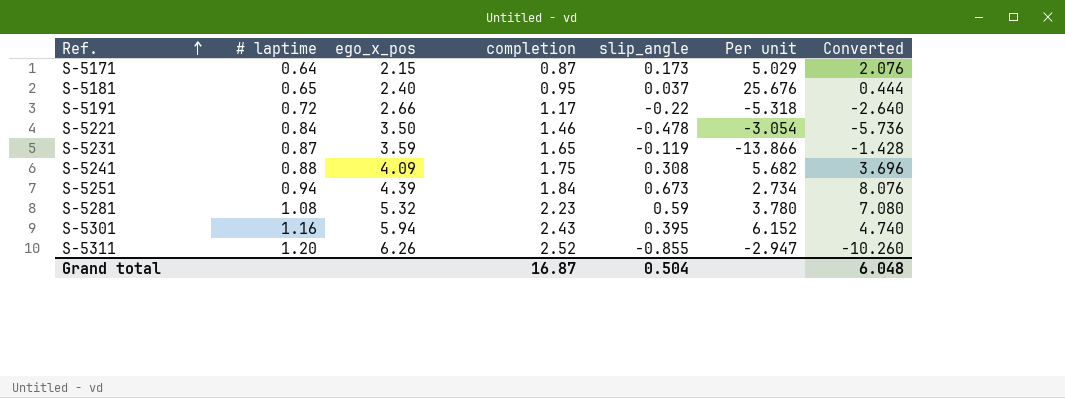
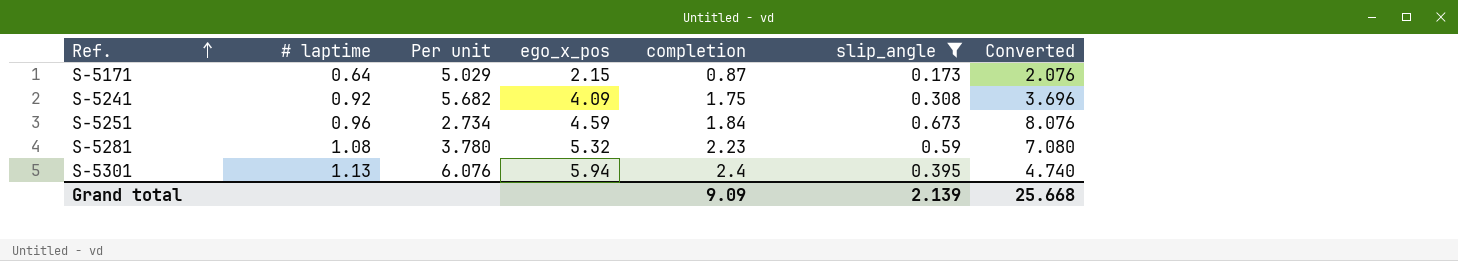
filter: none -> slip_angle >= 0.173
column Per unit | position: 6 -> 3
S-5241 | # laptime: 0.88 -> 0.92
S-5251 | # laptime: 0.94 -> 0.96
S-5251 | ego_x_pos: 4.39 -> 4.59
S-5301 | # laptime: 1.16 -> 1.13
S-5301 | Per unit: 6.152 -> 6.076
S-5301 | completion: 2.43 -> 2.4
Grand total | completion: 16.87 -> 9.09
Grand total | slip_angle: 0.504 -> 2.139
Grand total | Converted: 6.048 -> 25.668

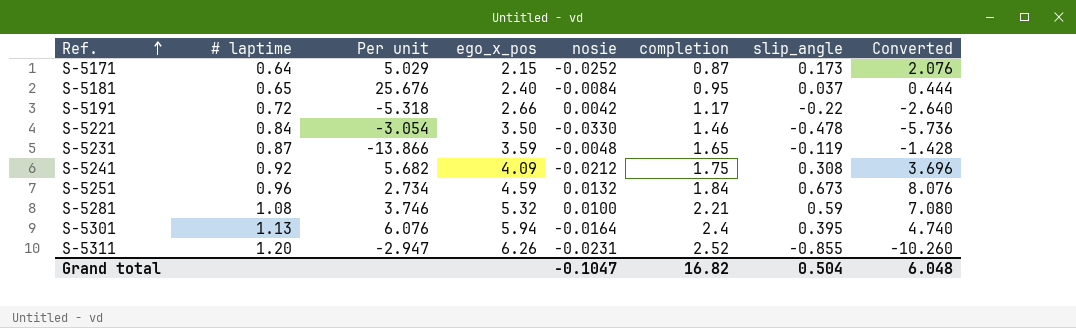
filter: slip_angle >= 0.173 -> none
column nosie | position: none -> 5
S-5281 | Per unit: 3.780 -> 3.746
S-5281 | completion: 2.23 -> 2.21
Grand total | completion: 9.09 -> 16.82
Grand total | slip_angle: 2.139 -> 0.504
Grand total | Converted: 25.668 -> 6.048

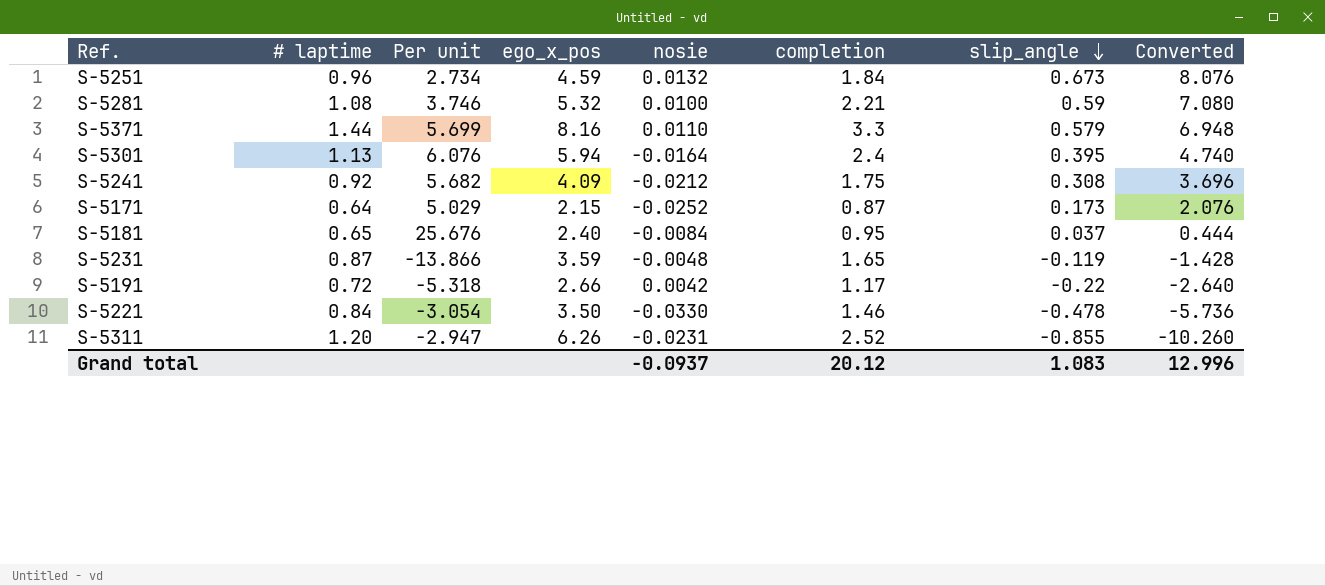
row order: Ref. ascending -> slip_angle descending
row S-5371: none -> 1.44 | 5.699 | 8.16 | 0.0110 | 3.3 | 0.579 | 6.948
Grand total | nosie: -0.1047 -> -0.0937
Grand total | completion: 16.82 -> 20.12
Grand total | slip_angle: 0.504 -> 1.083
Grand total | Converted: 6.048 -> 12.996

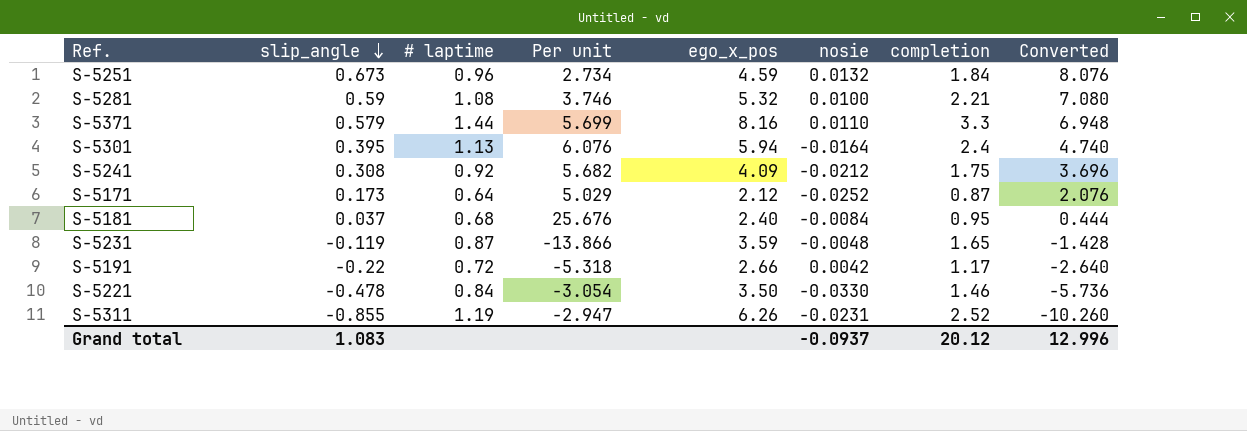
column slip_angle | position: 7 -> 2
S-5171 | ego_x_pos: 2.15 -> 2.12
S-5181 | # laptime: 0.65 -> 0.68
S-5311 | # laptime: 1.20 -> 1.19

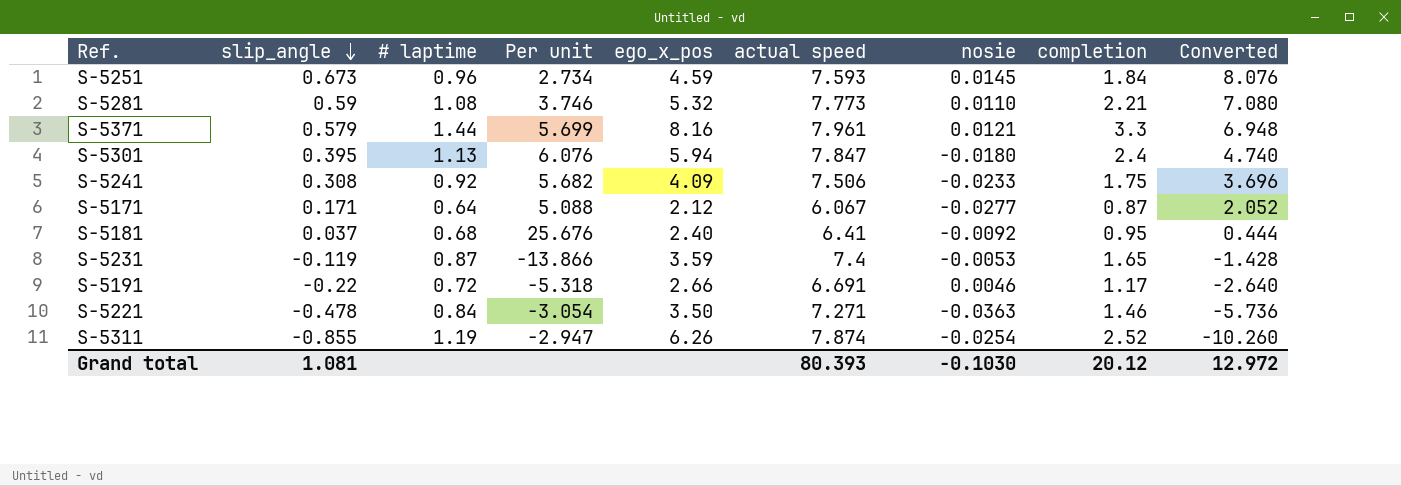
column actual speed | position: none -> 6
S-5251 | nosie: 0.0132 -> 0.0145
S-5281 | nosie: 0.0100 -> 0.0110
S-5371 | nosie: 0.0110 -> 0.0121
S-5301 | nosie: -0.0164 -> -0.0180
S-5241 | nosie: -0.0212 -> -0.0233
S-5171 | slip_angle: 0.173 -> 0.171
S-5171 | Per unit: 5.029 -> 5.088
S-5171 | nosie: -0.0252 -> -0.0277
S-5171 | Converted: 2.076 -> 2.052
S-5181 | nosie: -0.0084 -> -0.0092
S-5231 | nosie: -0.0048 -> -0.0053
S-5191 | nosie: 0.0042 -> 0.0046
S-5221 | nosie: -0.0330 -> -0.0363
S-5311 | nosie: -0.0231 -> -0.0254
Grand total | slip_angle: 1.083 -> 1.081
Grand total | nosie: -0.0937 -> -0.1030
Grand total | Converted: 12.996 -> 12.972

